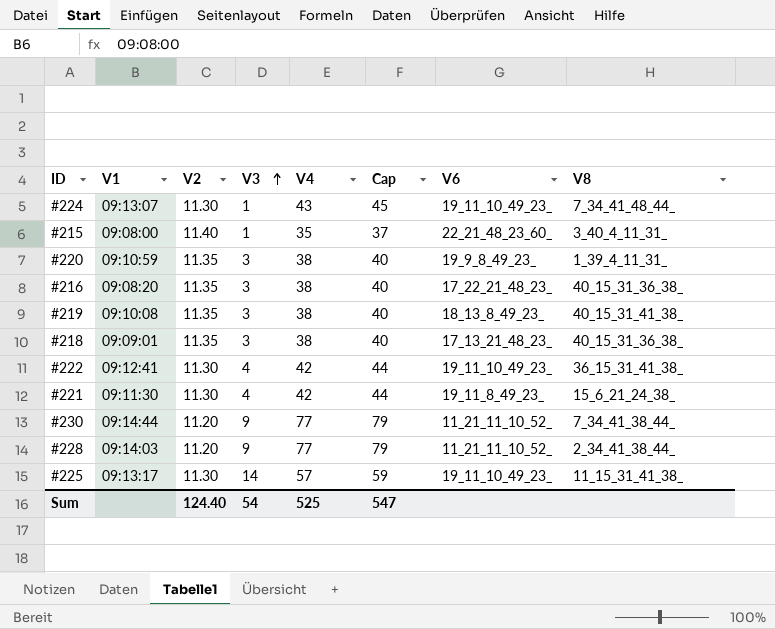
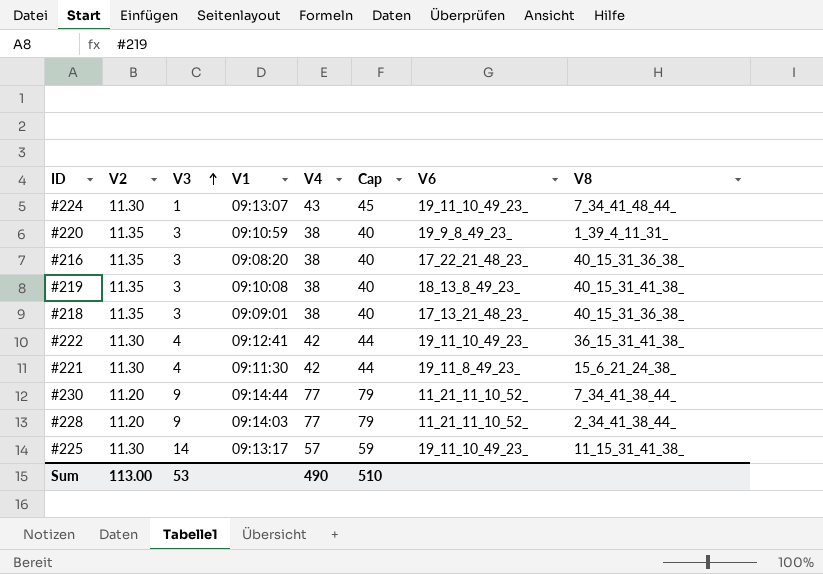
column V1 | position: 2 -> 4
row #215: 09:08:00 | 11.40 | 1 | 35 | 37 | 22_21_48_23_60_ | 3_40_4_11_31_ -> none
Sum | V2: 124.40 -> 113.00
Sum | V3: 54 -> 53
Sum | V4: 525 -> 490
Sum | Cap: 547 -> 510

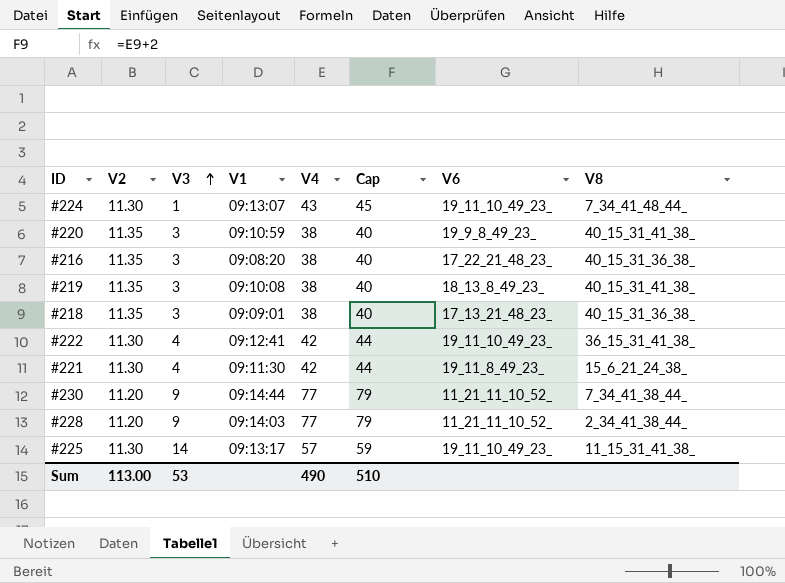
#220 | V8: 1_39_4_11_31_ -> 40_15_31_41_38_

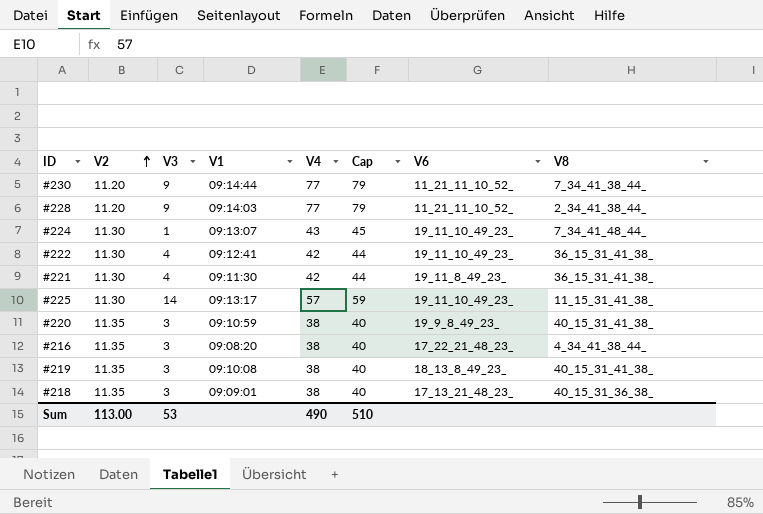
row order: V3 ascending -> V2 ascending
#221 | V8: 15_6_21_24_38_ -> 36_15_31_41_38_
#216 | V8: 40_15_31_36_38_ -> 4_34_41_38_44_

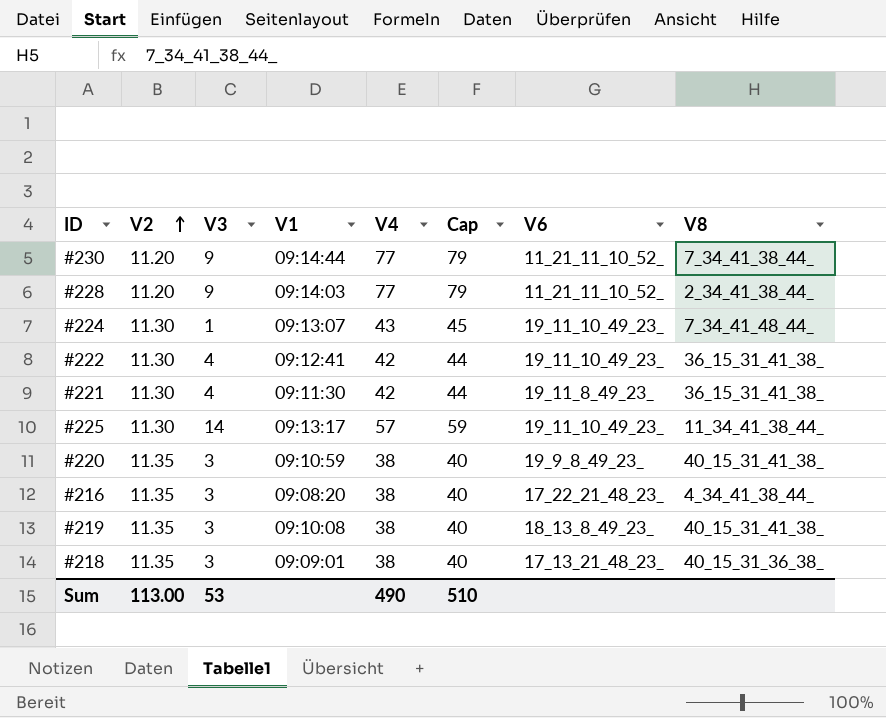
#225 | V8: 11_15_31_41_38_ -> 11_34_41_38_44_

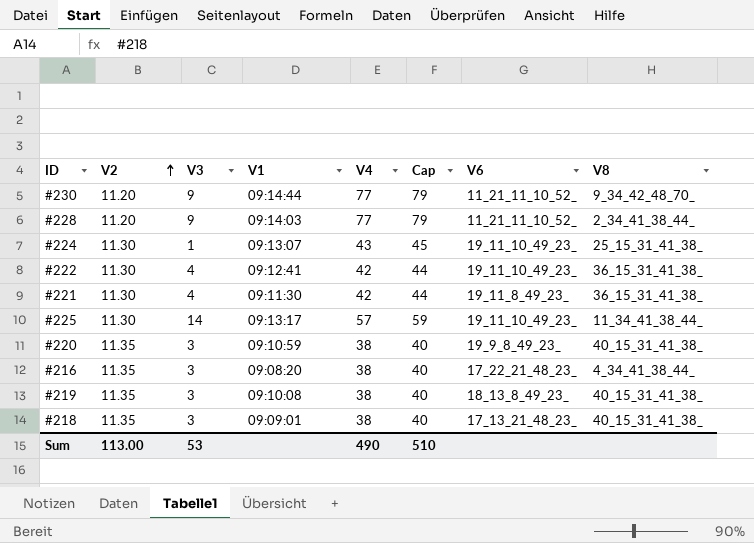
#230 | V8: 7_34_41_38_44_ -> 9_34_42_48_70_
#224 | V8: 7_34_41_48_44_ -> 25_15_31_41_38_
#218 | V8: 40_15_31_36_38_ -> 40_15_31_41_38_

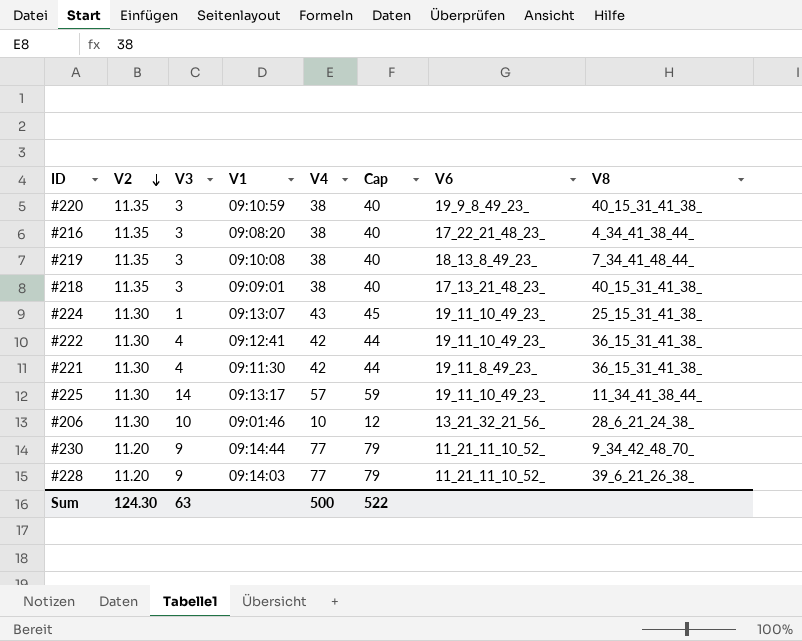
row order: V2 ascending -> V2 descending
#219 | V8: 40_15_31_41_38_ -> 7_34_41_48_44_
row #206: none -> 11.30 | 10 | 09:01:46 | 10 | 12 | 13_21_32_21_56_ | 28_6_21_24_38_
#228 | V8: 2_34_41_38_44_ -> 39_6_21_26_38_
Sum | V2: 113.00 -> 124.30
Sum | V3: 53 -> 63
Sum | V4: 490 -> 500
Sum | Cap: 510 -> 522

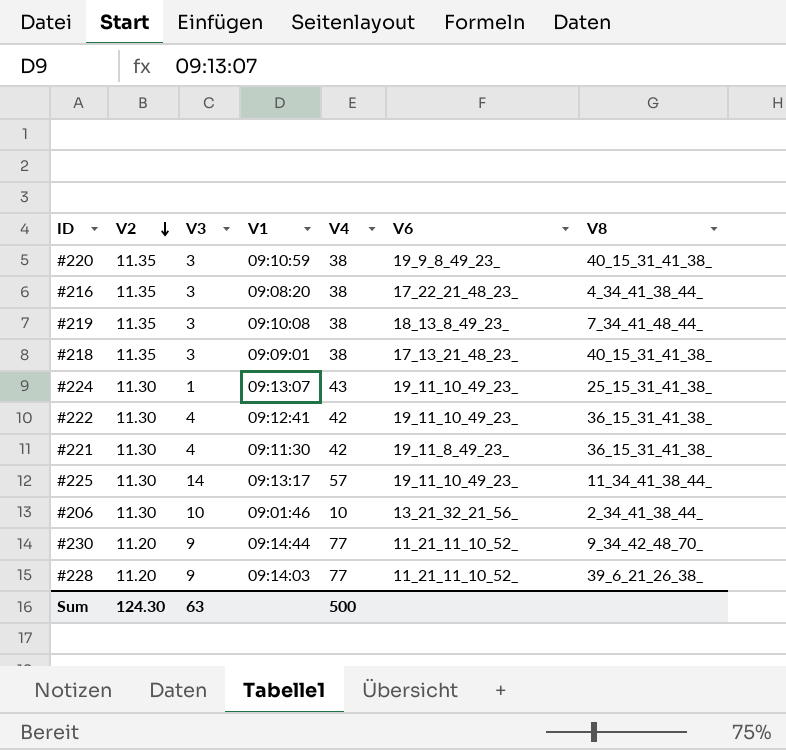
column Cap | formula: [V4] + 2 -> none
#206 | V8: 28_6_21_24_38_ -> 2_34_41_38_44_

